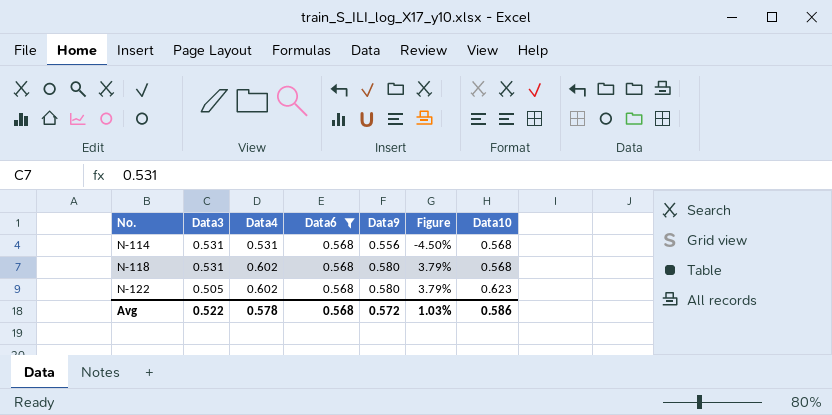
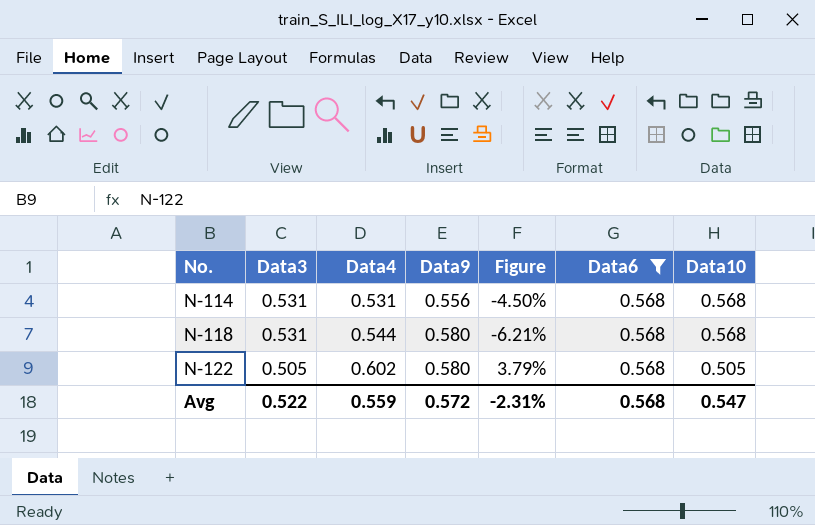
column Data6 | position: 4 -> 6
N-118 | Data4: 0.602 -> 0.544
N-118 | Figure: 3.79% -> -6.21%
N-122 | Data10: 0.623 -> 0.505
Avg | Data4: 0.578 -> 0.559
Avg | Figure: 1.03% -> -2.31%
Avg | Data10: 0.586 -> 0.547

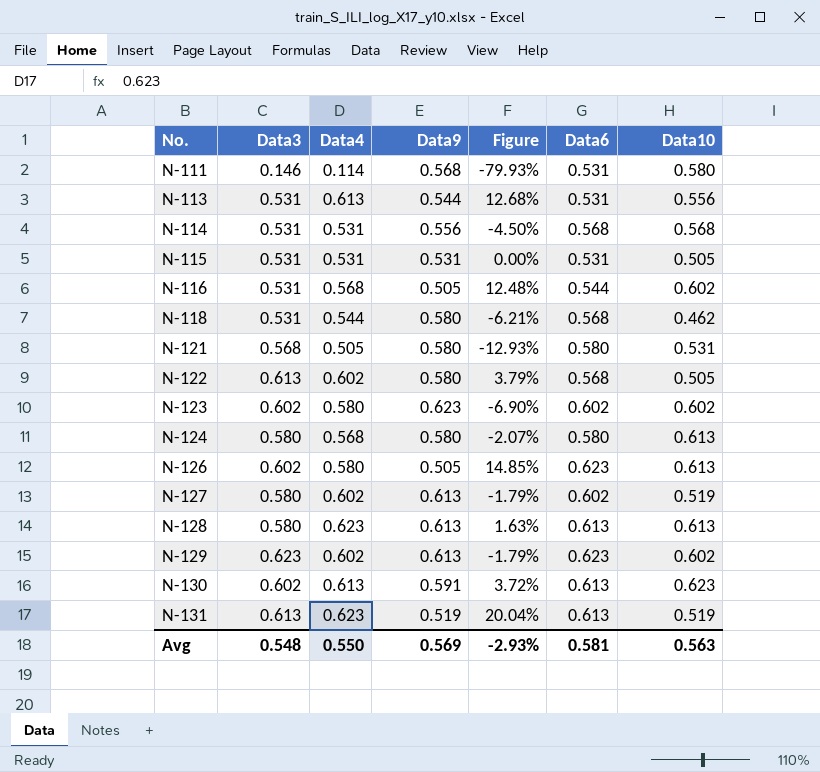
filter: Data6 = 0.568 -> none
N-118 | Data10: 0.568 -> 0.462
N-122 | Data3: 0.505 -> 0.613
Avg | Data3: 0.522 -> 0.548
Avg | Data4: 0.559 -> 0.550
Avg | Data9: 0.572 -> 0.569
Avg | Figure: -2.31% -> -2.93%
Avg | Data6: 0.568 -> 0.581
Avg | Data10: 0.547 -> 0.563

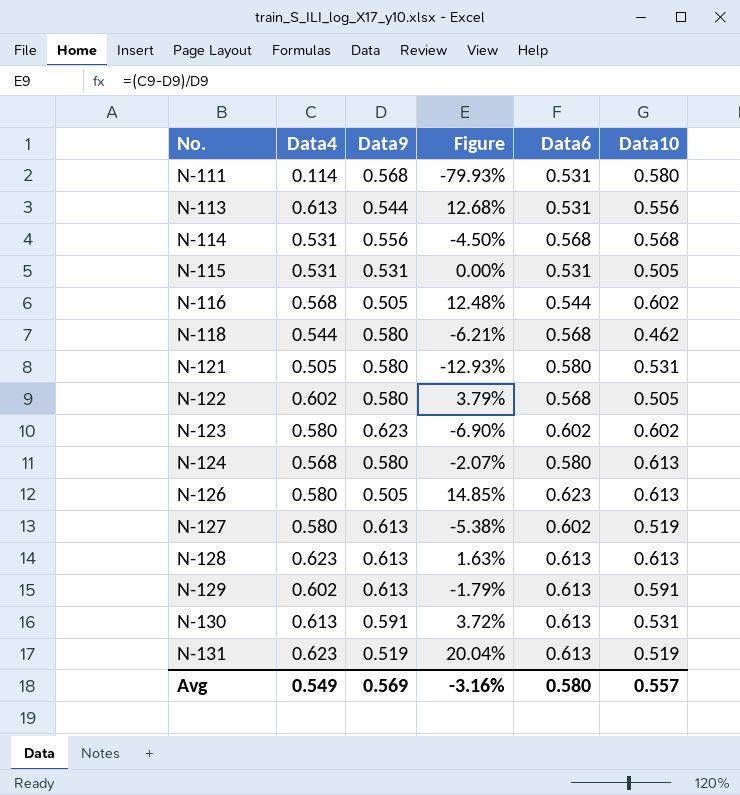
column Data3 | position: 2 -> none
N-127 | Data4: 0.602 -> 0.580
N-127 | Figure: -1.79% -> -5.38%
N-129 | Data6: 0.623 -> 0.613
N-129 | Data10: 0.602 -> 0.591
N-130 | Data10: 0.623 -> 0.531
Avg | Data4: 0.550 -> 0.549
Avg | Figure: -2.93% -> -3.16%
Avg | Data6: 0.581 -> 0.580
Avg | Data10: 0.563 -> 0.557

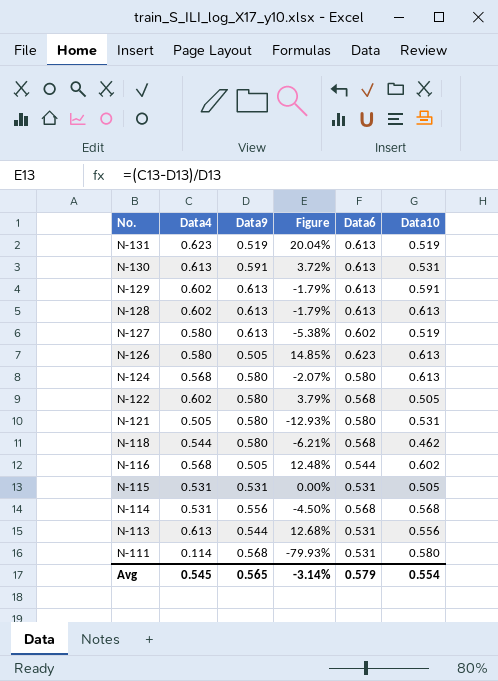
row order: No. ascending -> No. descending
row N-123: 0.580 | 0.623 | -6.90% | 0.602 | 0.602 -> none
N-128 | Data4: 0.623 -> 0.602
N-128 | Figure: 1.63% -> -1.79%
Avg | Data4: 0.549 -> 0.545
Avg | Data9: 0.569 -> 0.565
Avg | Figure: -3.16% -> -3.14%
Avg | Data6: 0.580 -> 0.579
Avg | Data10: 0.557 -> 0.554

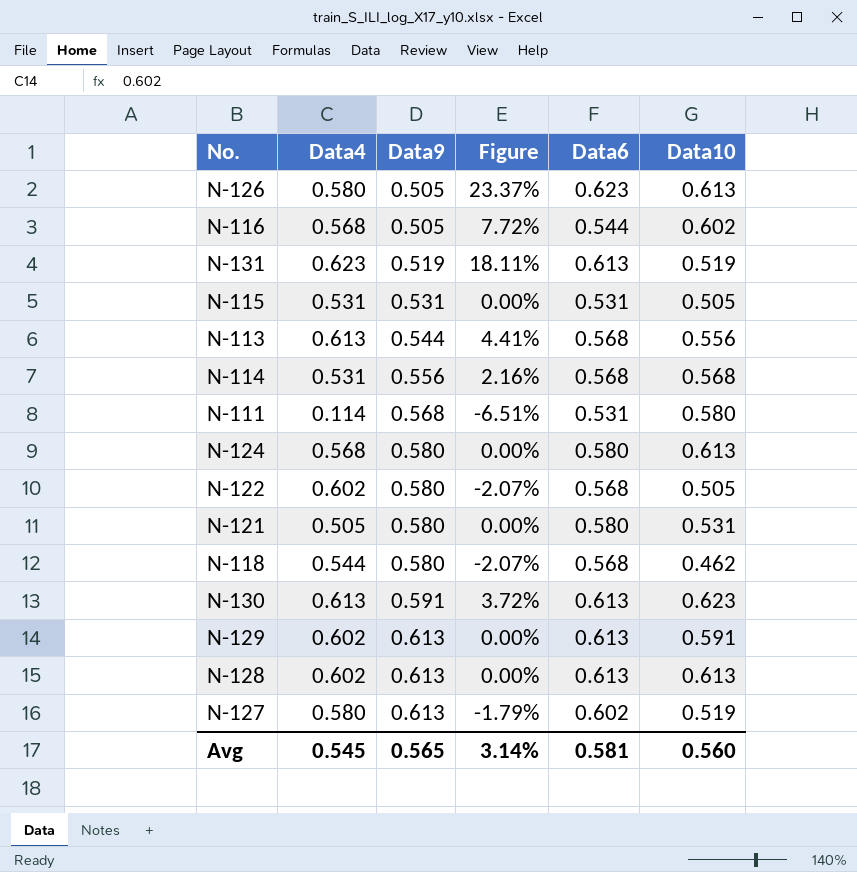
row order: No. descending -> Data9 ascending
column Figure | formula: ([Data4] - [Data9]) / [Data9] -> ([Data6] - [Data9]) / [Data9]
N-113 | Data6: 0.531 -> 0.568
N-130 | Data10: 0.531 -> 0.623
Avg | Figure: -3.14% -> 3.14%
Avg | Data6: 0.579 -> 0.581
Avg | Data10: 0.554 -> 0.560

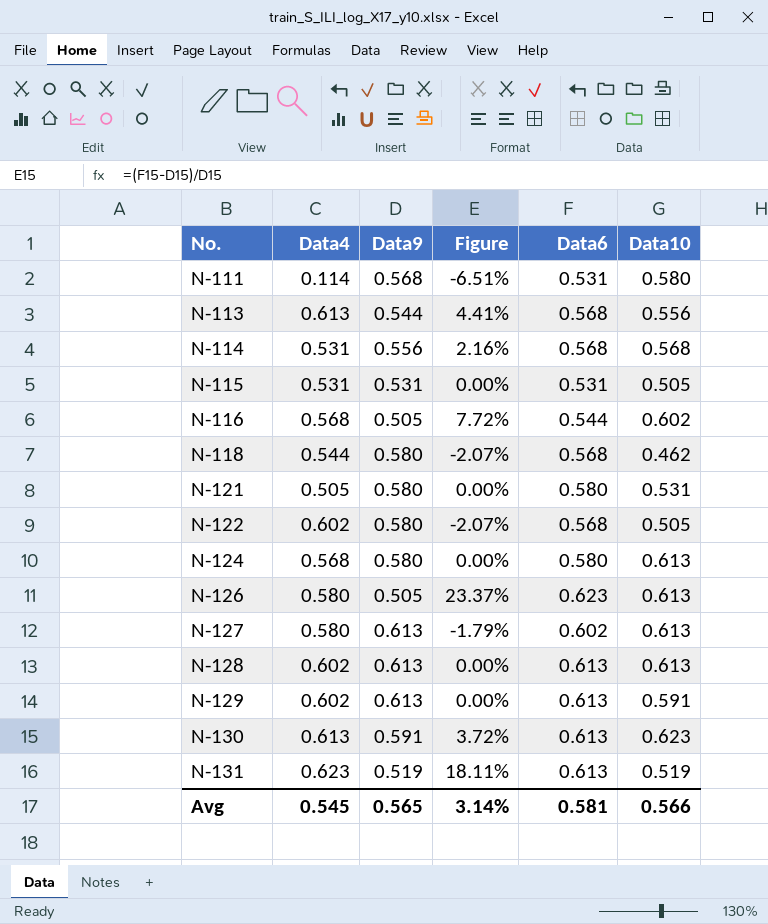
row order: Data9 ascending -> No. ascending
N-127 | Data10: 0.519 -> 0.613
Avg | Data10: 0.560 -> 0.566

